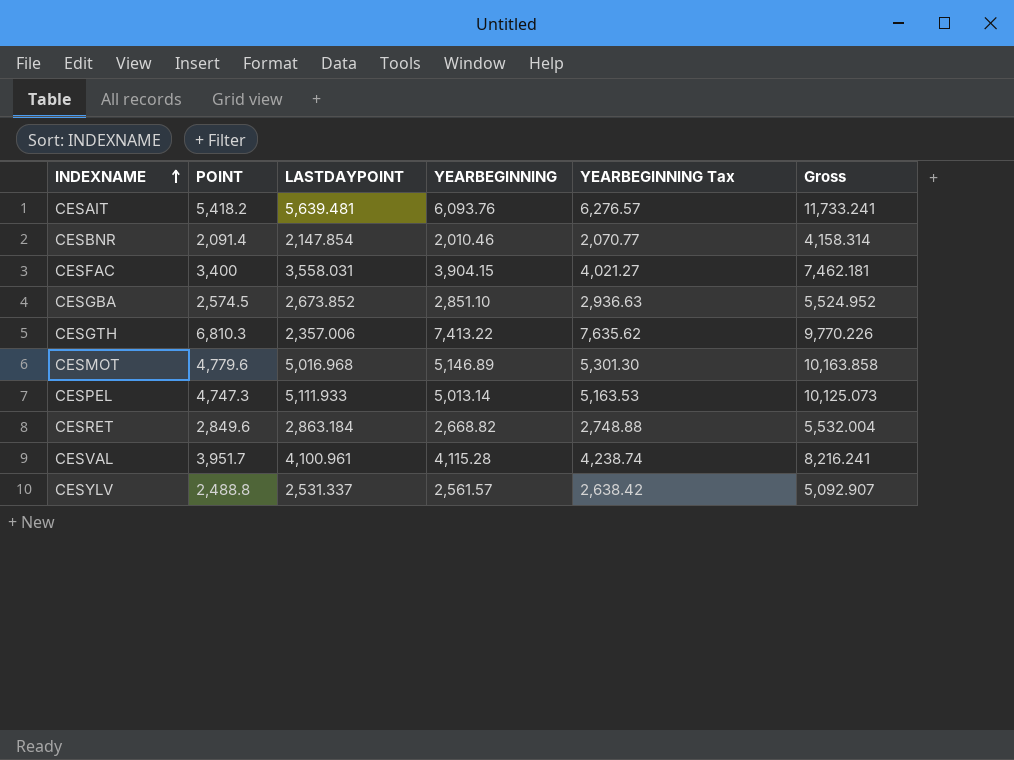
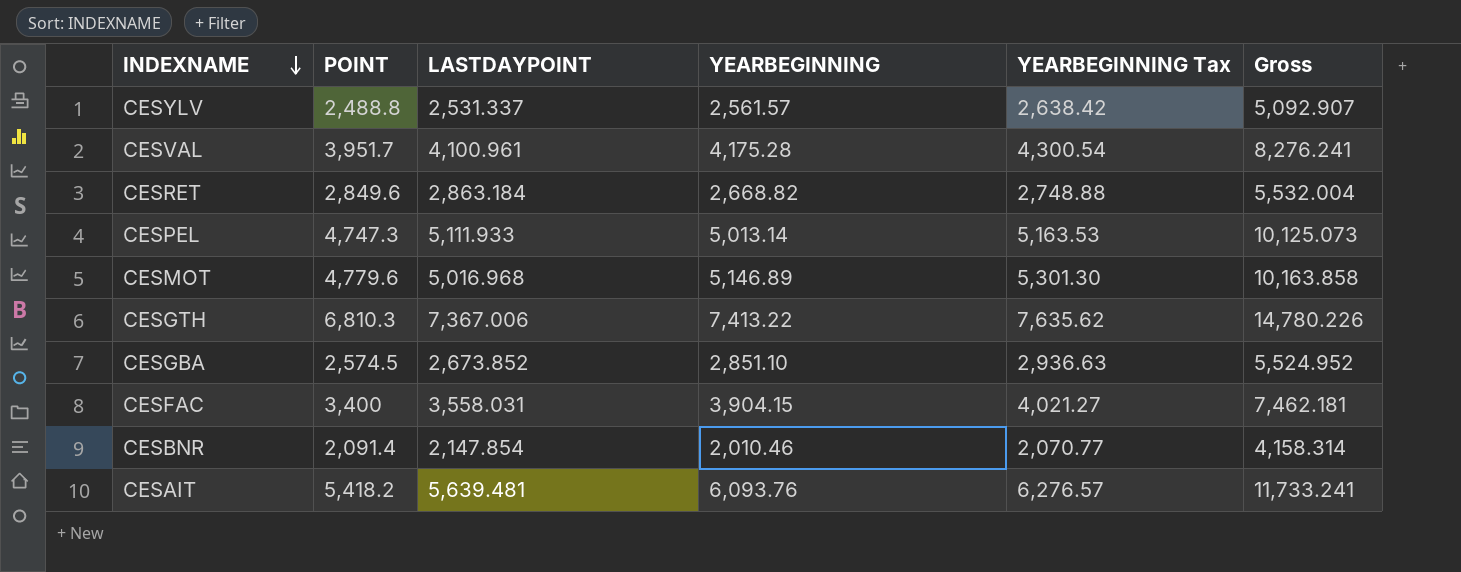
row order: INDEXNAME ascending -> INDEXNAME descending
CESVAL | YEARBEGINNING: 4,115.28 -> 4,175.28
CESVAL | YEARBEGINNING Tax: 4,238.74 -> 4,300.54
CESVAL | Gross: 8,216.241 -> 8,276.241
CESGTH | LASTDAYPOINT: 2,357.006 -> 7,367.006
CESGTH | Gross: 9,770.226 -> 14,780.226

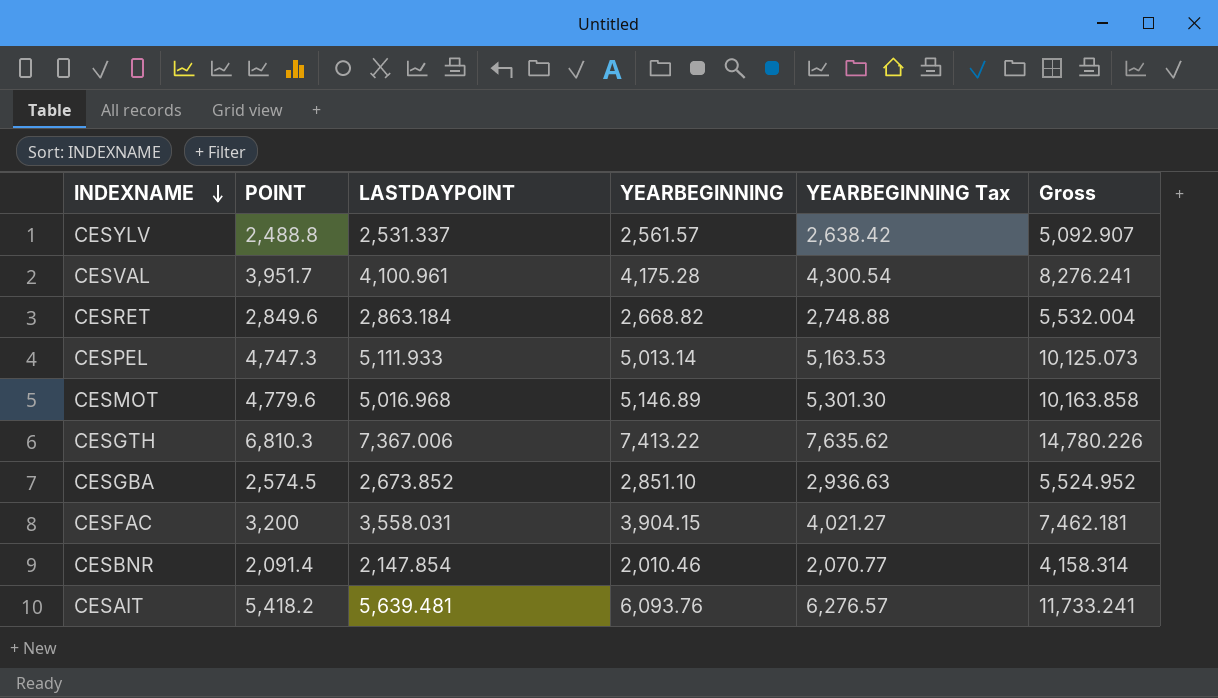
CESFAC | POINT: 3,400 -> 3,200

